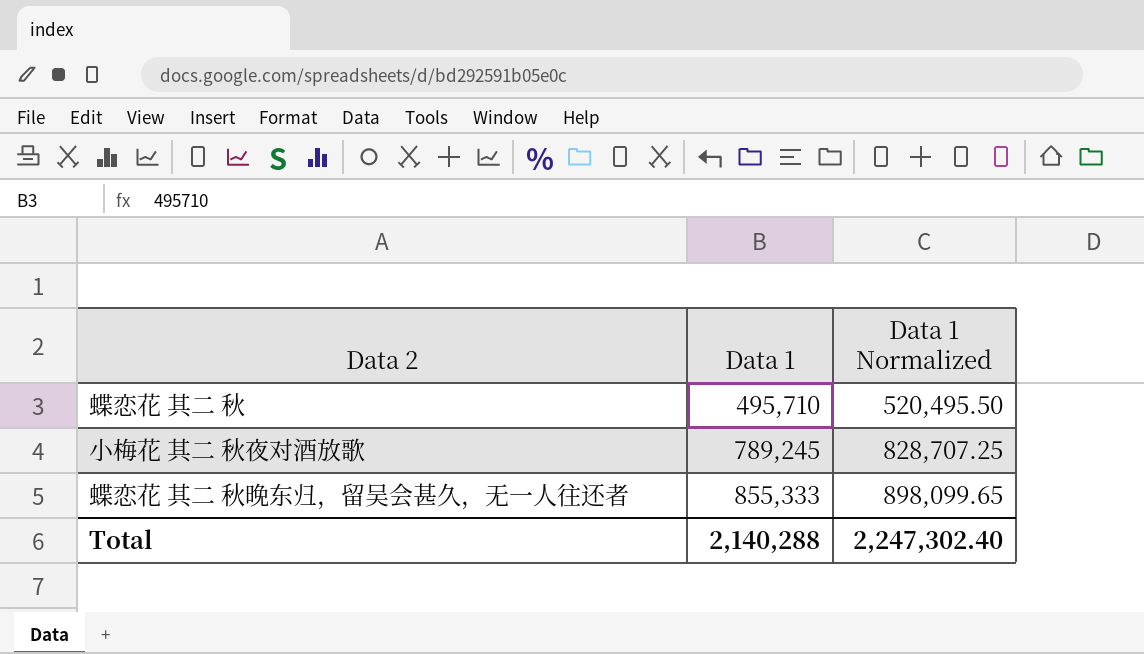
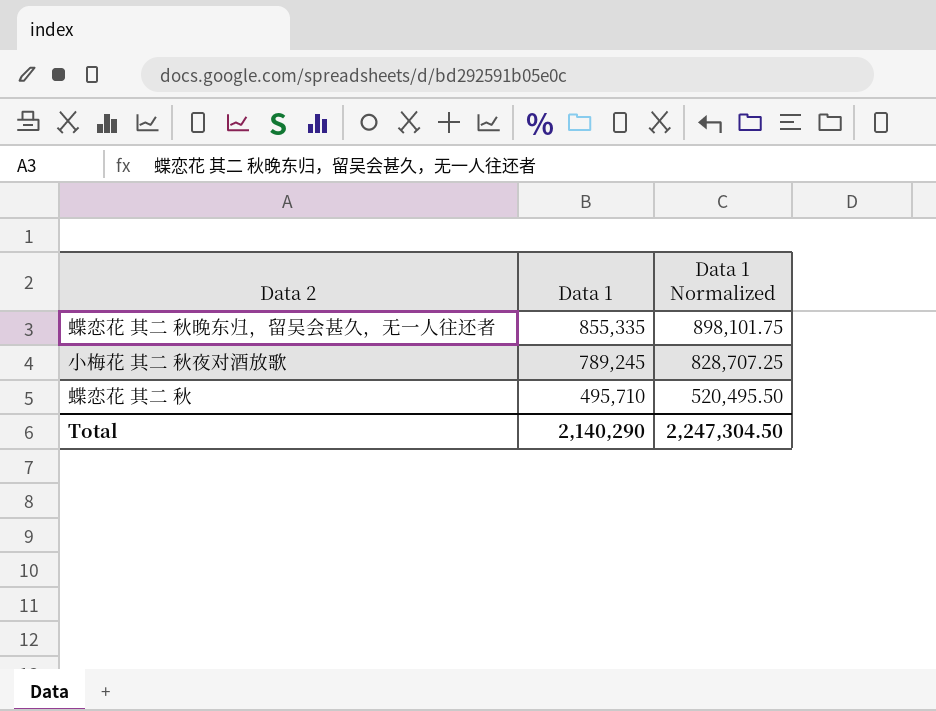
row order: Data 1 ascending -> Data 1 descending
蝶恋花 其二 秋晚东归，留吴会甚久，无一人往还者 | Data 1: 855,333 -> 855,335
蝶恋花 其二 秋晚东归，留吴会甚久，无一人往还者 | Data 1 Normalized: 898,099.65 -> 898,101.75
Total | Data 1: 2,140,288 -> 2,140,290
Total | Data 1 Normalized: 2,247,302.40 -> 2,247,304.50

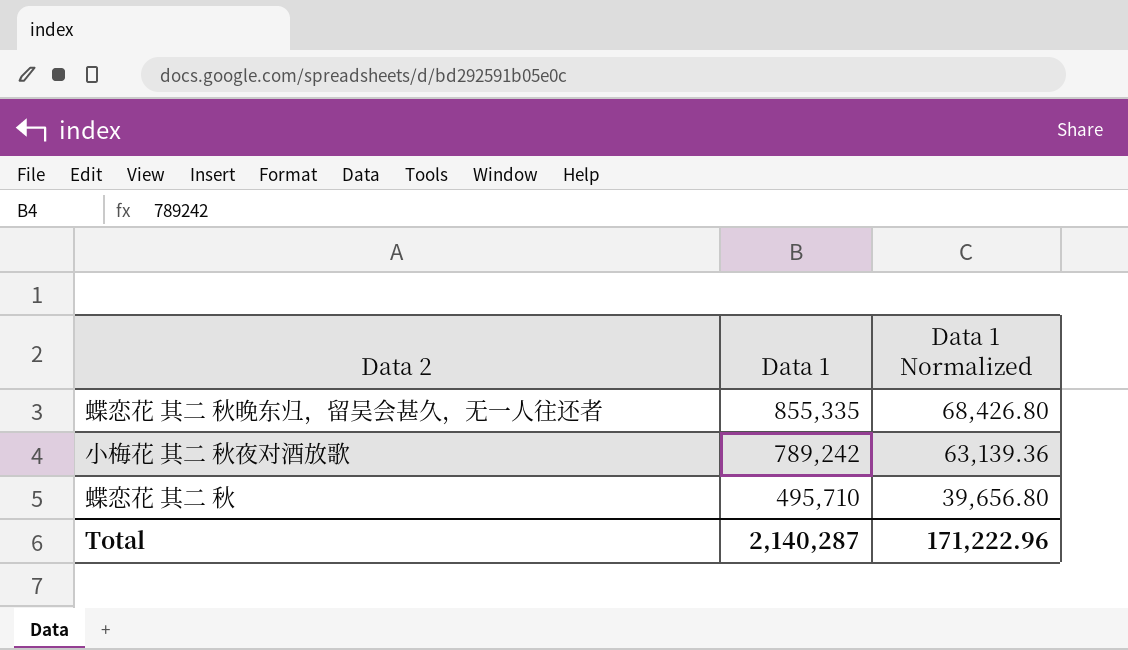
column Data 1 Normalized | formula: [Data 1] * 1.05 -> [Data 1] * 0.08
小梅花 其二 秋夜对酒放歌 | Data 1: 789,245 -> 789,242
Total | Data 1: 2,140,290 -> 2,140,287
Total | Data 1 Normalized: 2,247,304.50 -> 171,222.96

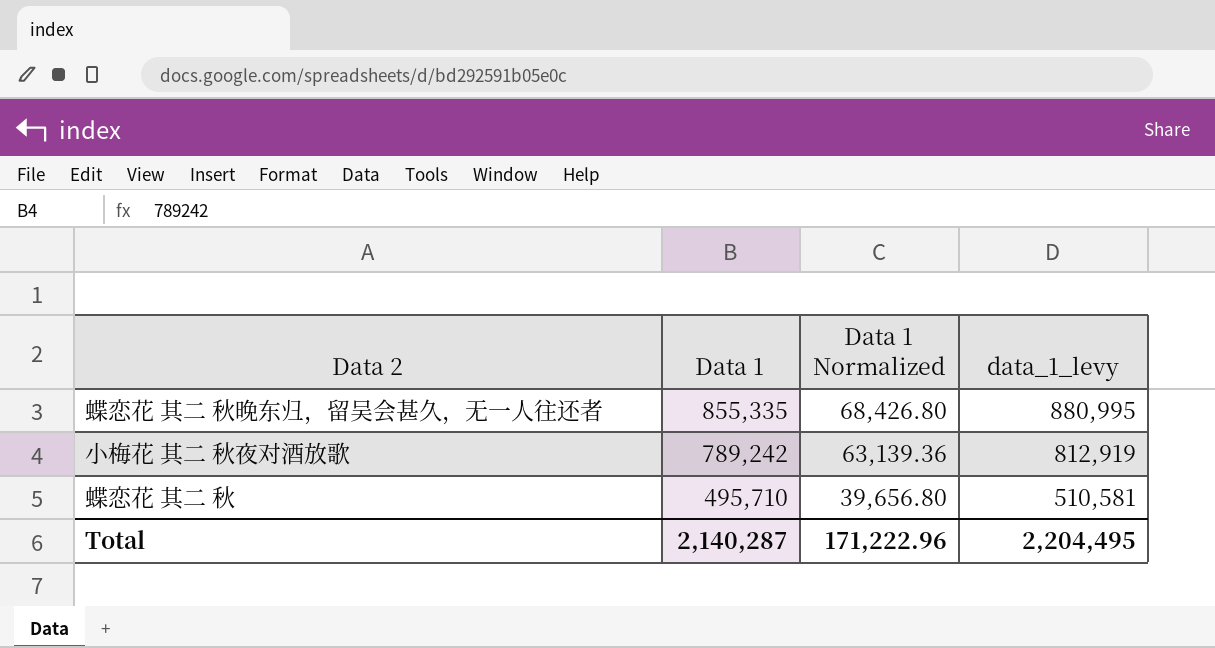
column data_1_levy | formula: none -> [Data 1] * 1.03

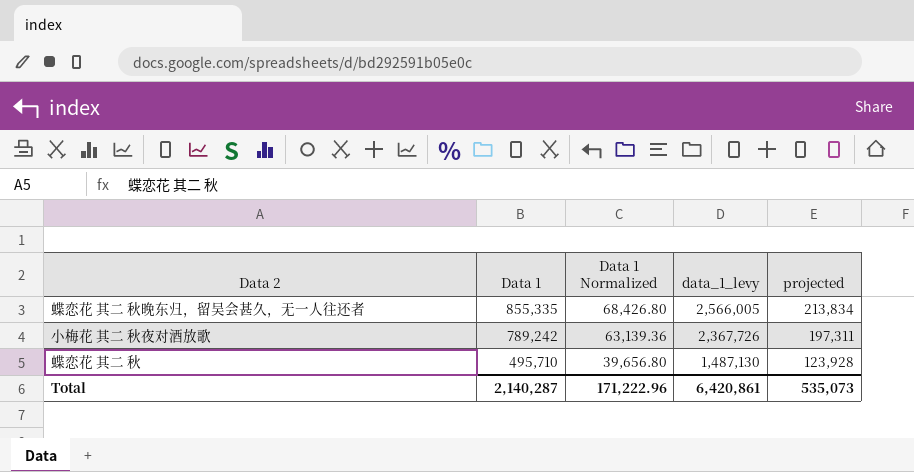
column data_1_levy | formula: [Data 1] * 1.03 -> [Data 1] * 3
column projected | formula: none -> [Data 1] * 0.25
Total | data_1_levy: 2,204,495 -> 6,420,861

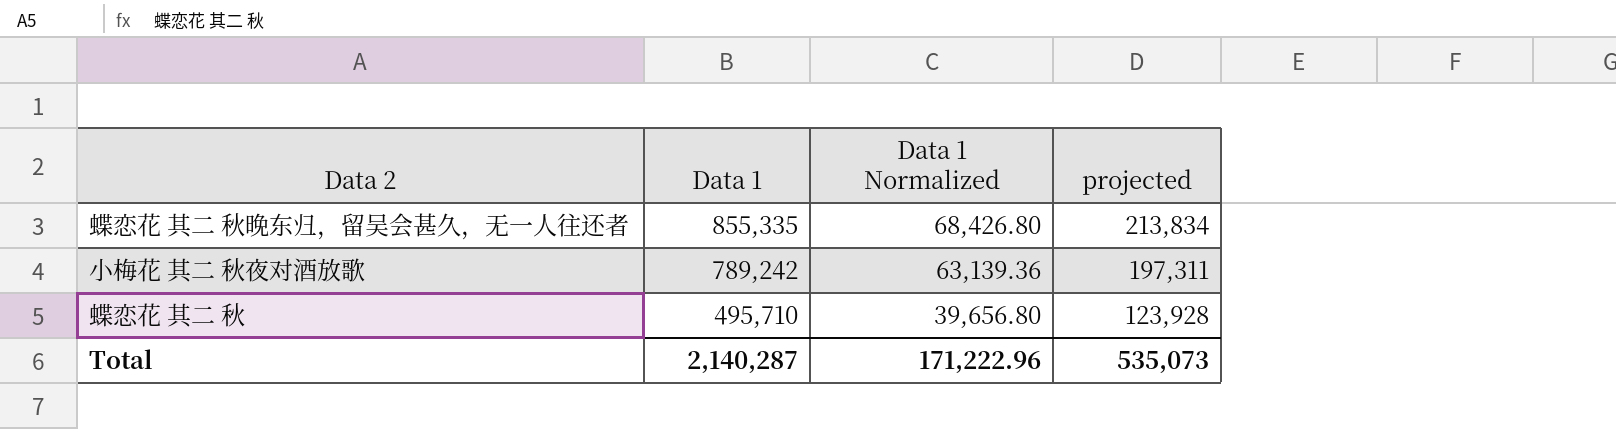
column data_1_levy | formula: [Data 1] * 3 -> none

